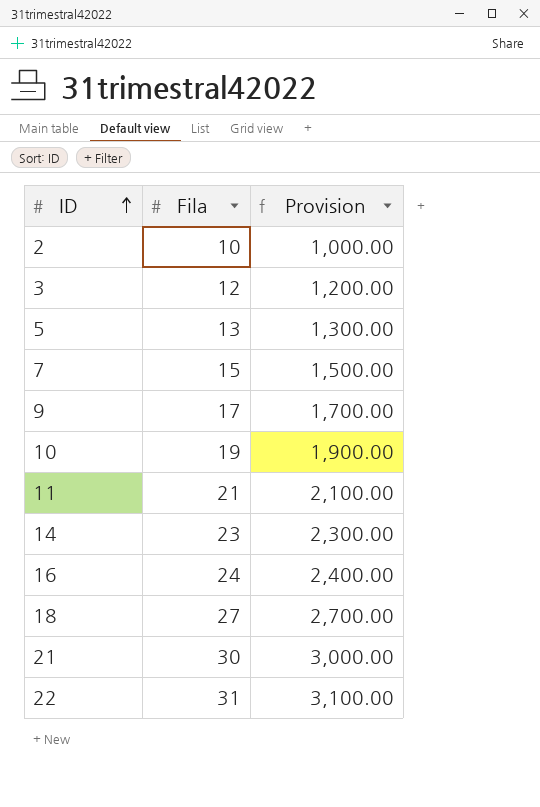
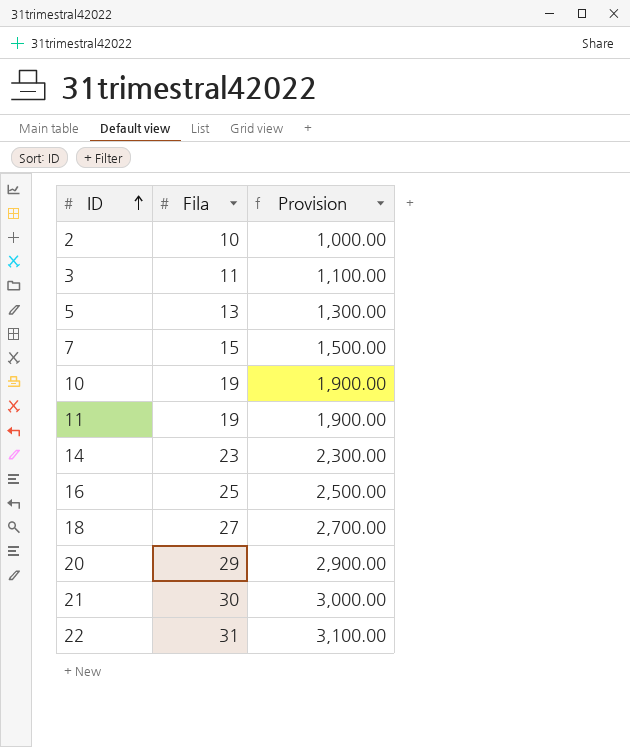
row 9: 17 | 1,700.00 -> none
3 | Fila: 12 -> 11
3 | Provision: 1,200.00 -> 1,100.00
11 | Fila: 21 -> 19
11 | Provision: 2,100.00 -> 1,900.00
16 | Fila: 24 -> 25
16 | Provision: 2,400.00 -> 2,500.00
row 20: none -> 29 | 2,900.00

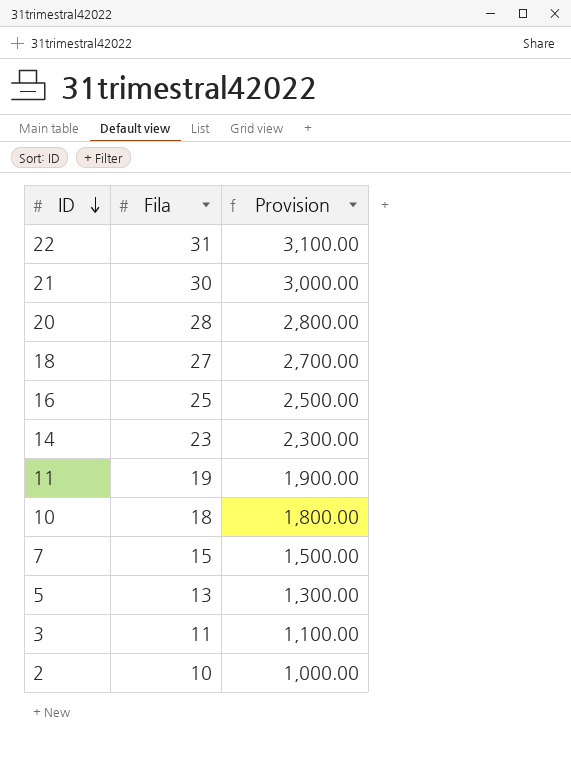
row order: ID ascending -> ID descending
20 | Fila: 29 -> 28
20 | Provision: 2,900.00 -> 2,800.00
10 | Fila: 19 -> 18
10 | Provision: 1,900.00 -> 1,800.00

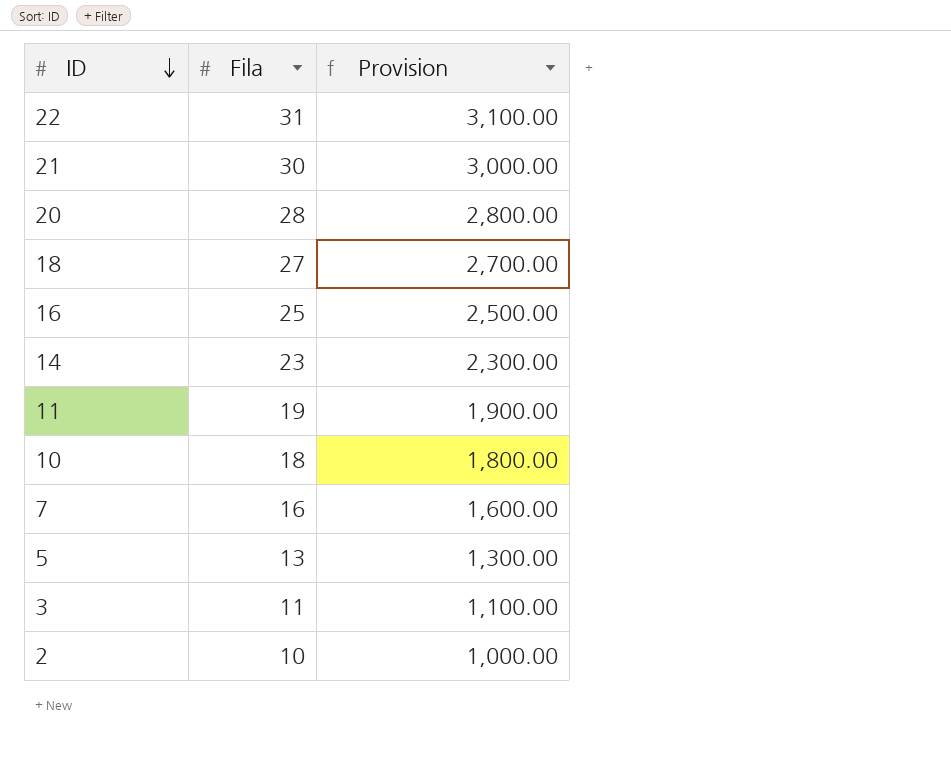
7 | Fila: 15 -> 16
7 | Provision: 1,500.00 -> 1,600.00

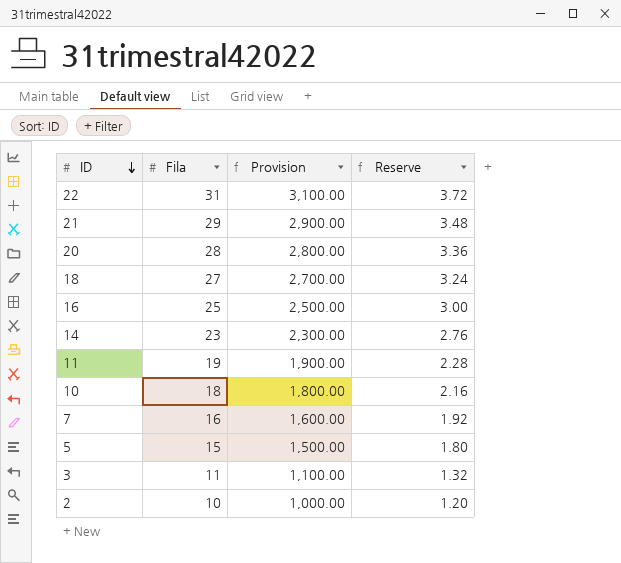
column Reserve | formula: none -> [Fila] * 0.12
21 | Fila: 30 -> 29
21 | Provision: 3,000.00 -> 2,900.00
5 | Fila: 13 -> 15
5 | Provision: 1,300.00 -> 1,500.00

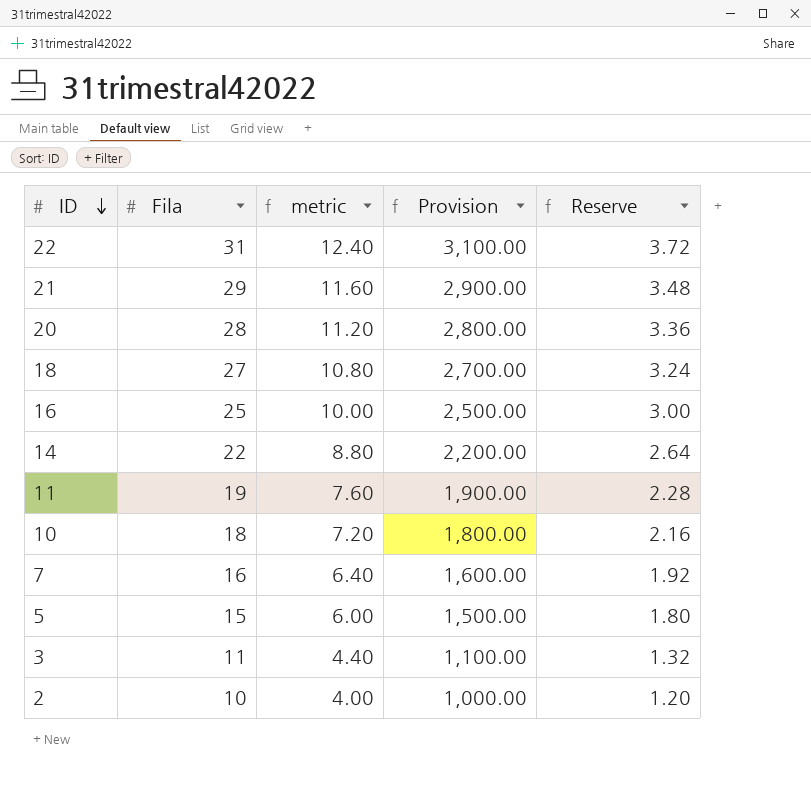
column metric | formula: none -> [Fila] * 0.4
14 | Fila: 23 -> 22
14 | Provision: 2,300.00 -> 2,200.00
14 | Reserve: 2.76 -> 2.64

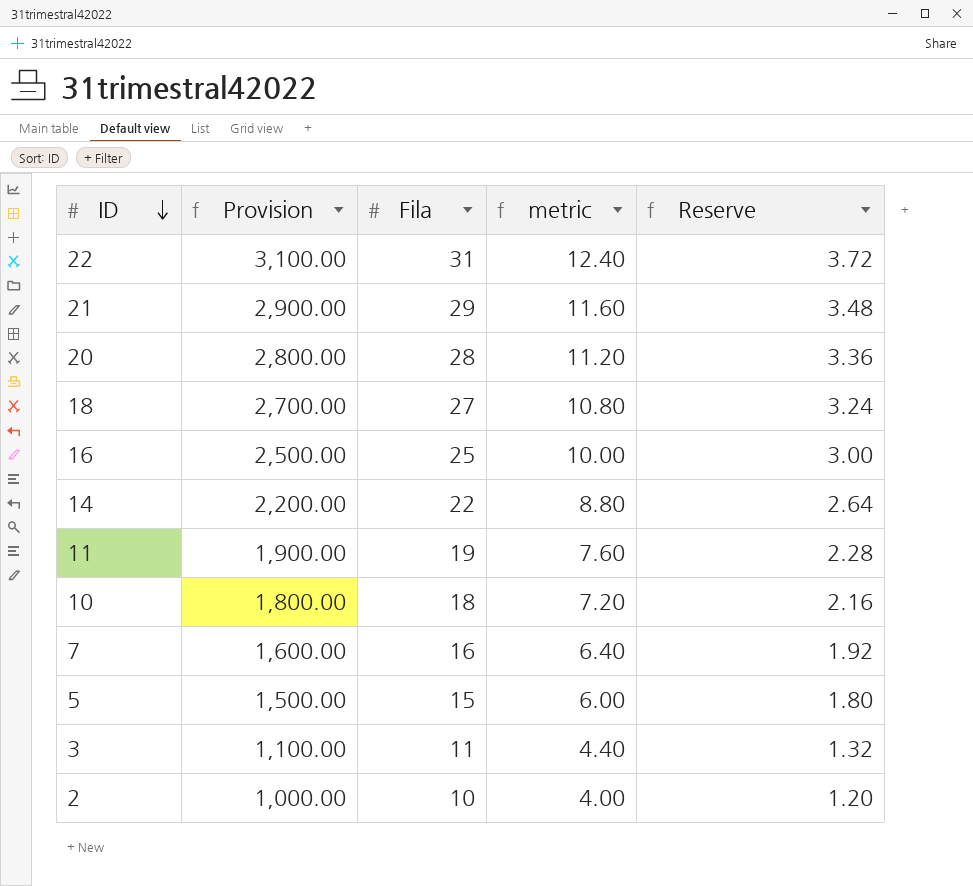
column Provision | position: 4 -> 2

